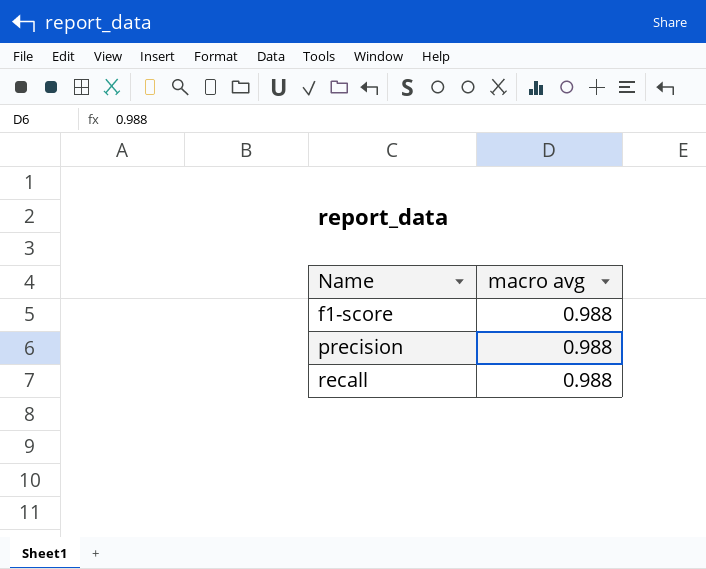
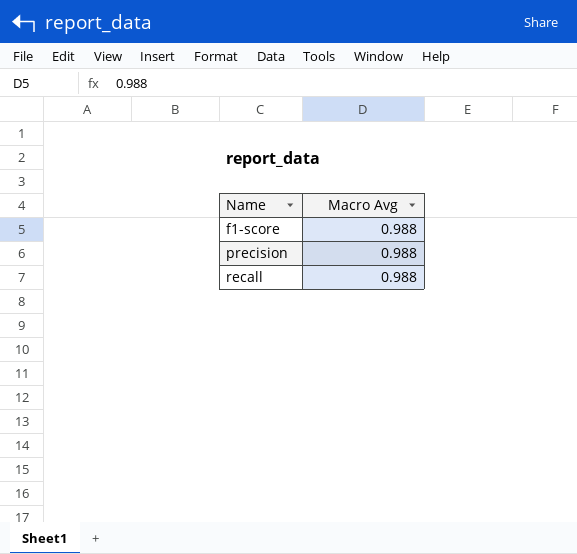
column name: macro avg -> Macro Avg

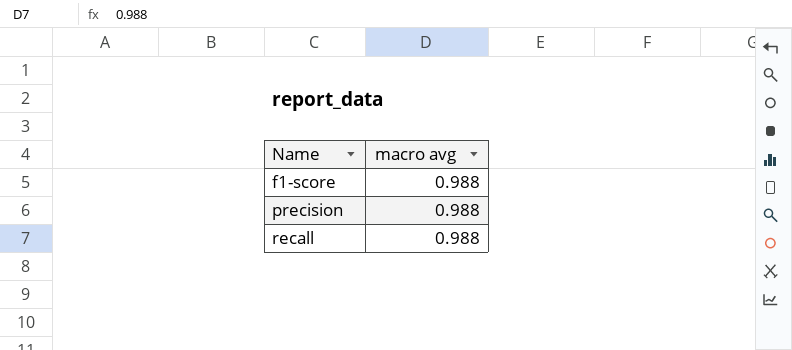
column name: Macro Avg -> macro avg

